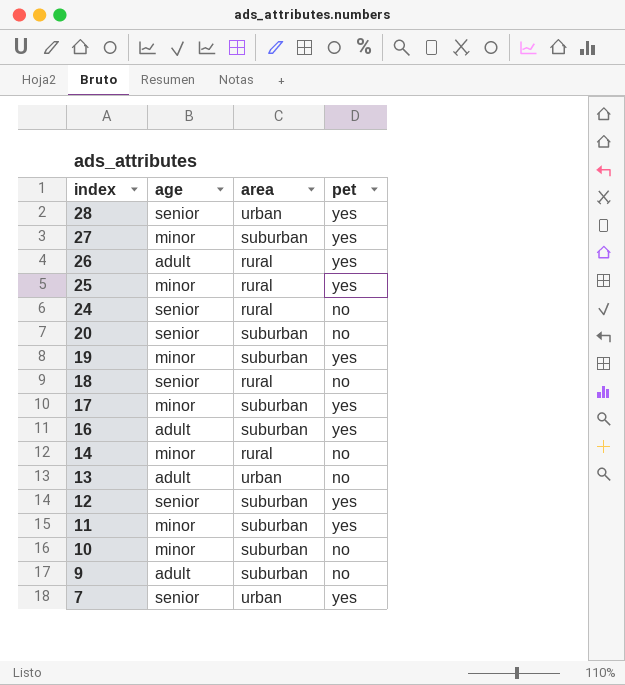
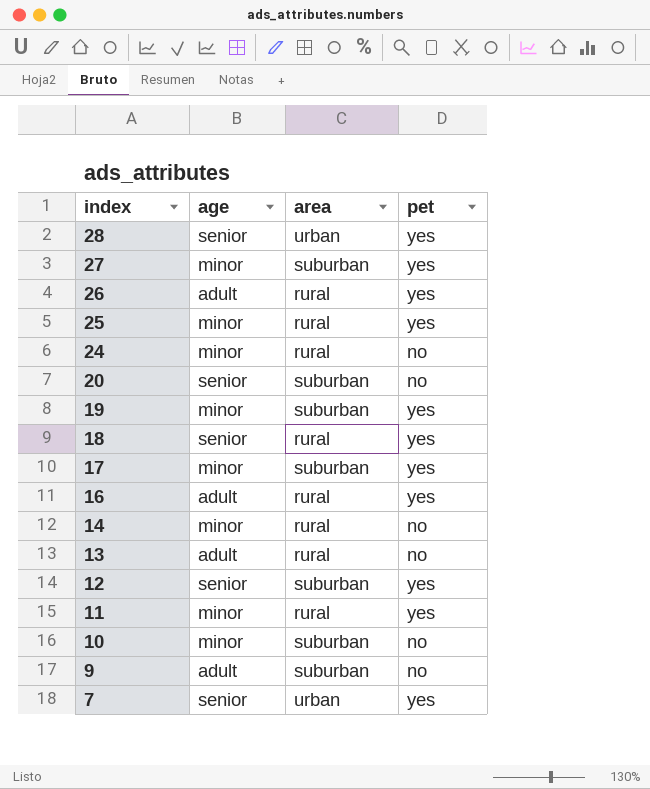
24 | age: senior -> minor
18 | pet: no -> yes
16 | area: suburban -> rural
13 | area: urban -> rural
11 | area: suburban -> rural

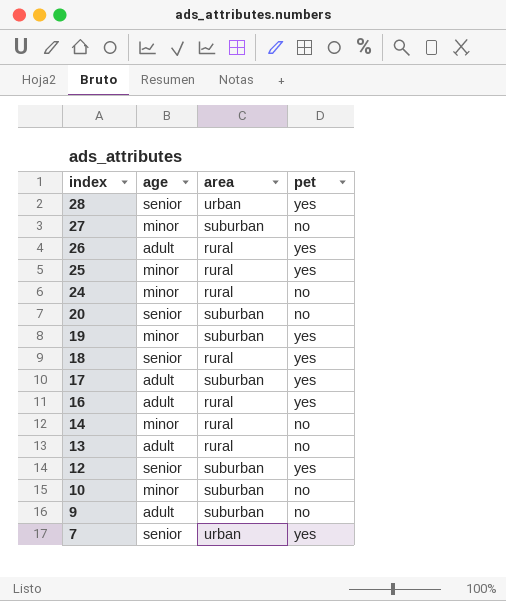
row 11: minor | rural | yes -> none
27 | pet: yes -> no
17 | age: minor -> adult

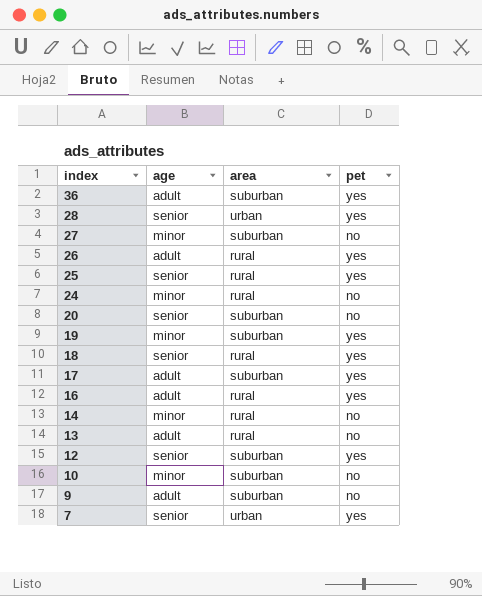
row 36: none -> adult | suburban | yes
25 | age: minor -> senior

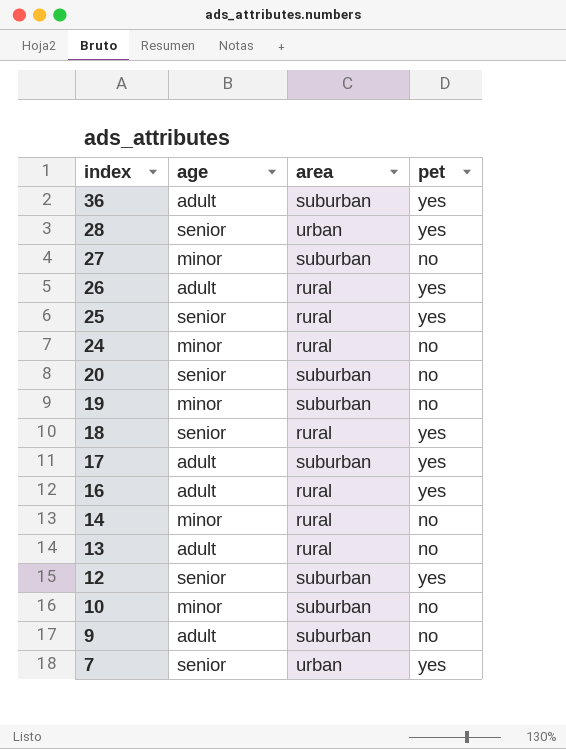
19 | pet: yes -> no

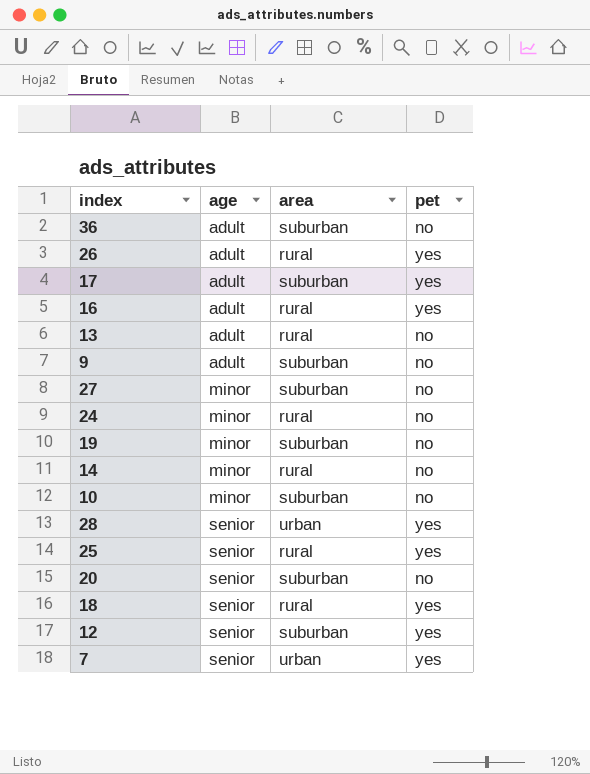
row order: index descending -> age ascending
36 | pet: yes -> no

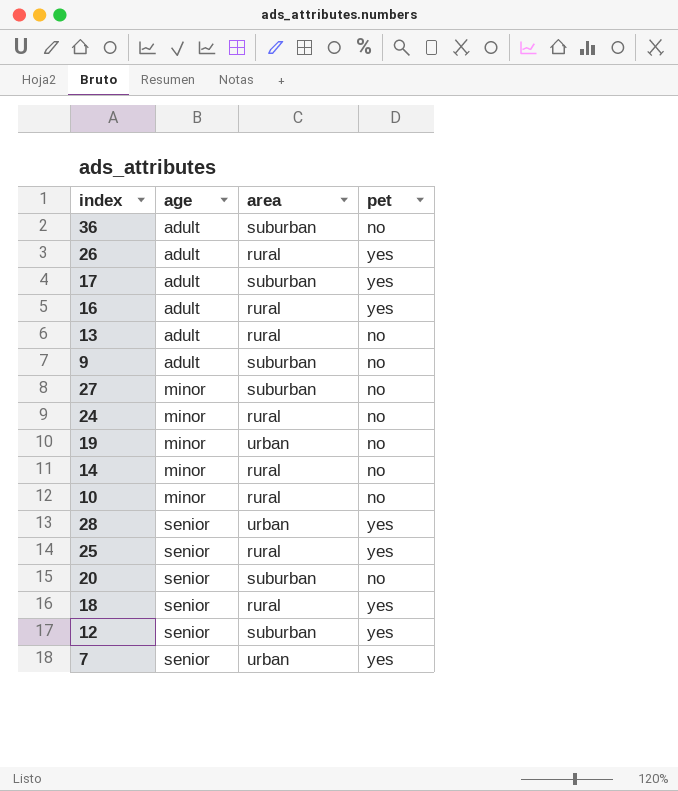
19 | area: suburban -> urban
10 | area: suburban -> rural

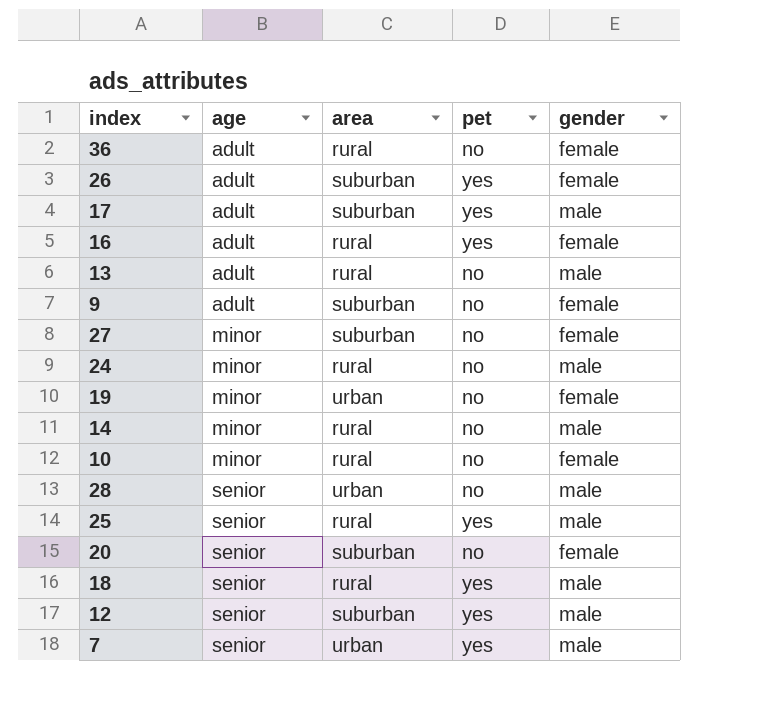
column gender | position: none -> 5
36 | area: suburban -> rural
26 | area: rural -> suburban
28 | pet: yes -> no

